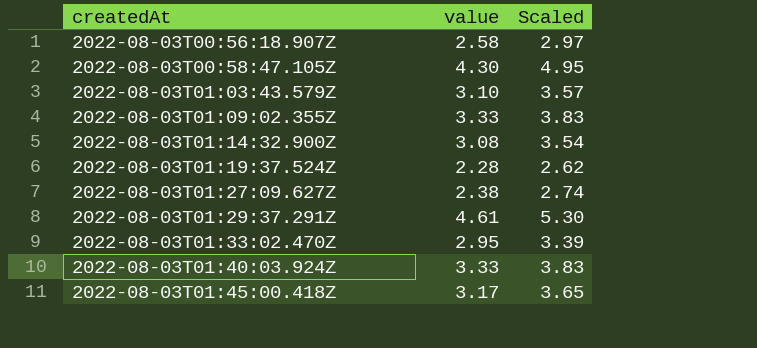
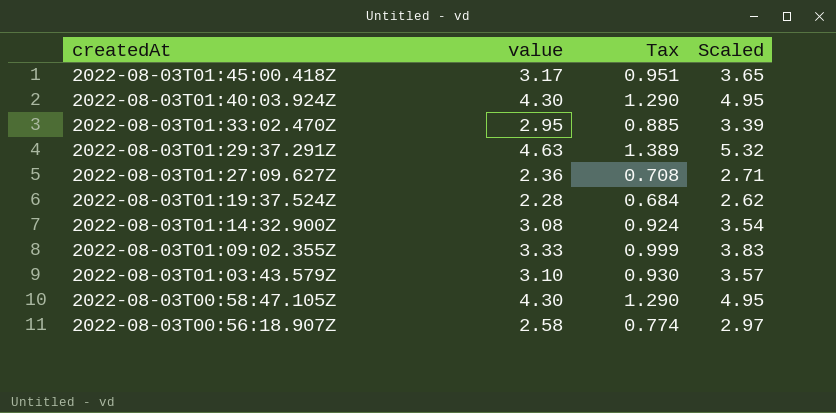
row order: createdAt ascending -> createdAt descending
column Tax | formula: none -> [value] * 0.3
2022-08-03T01:40:03.924Z | value: 3.33 -> 4.30
2022-08-03T01:40:03.924Z | Scaled: 3.83 -> 4.95
2022-08-03T01:29:37.291Z | value: 4.61 -> 4.63
2022-08-03T01:29:37.291Z | Scaled: 5.30 -> 5.32
2022-08-03T01:27:09.627Z | value: 2.38 -> 2.36
2022-08-03T01:27:09.627Z | Scaled: 2.74 -> 2.71

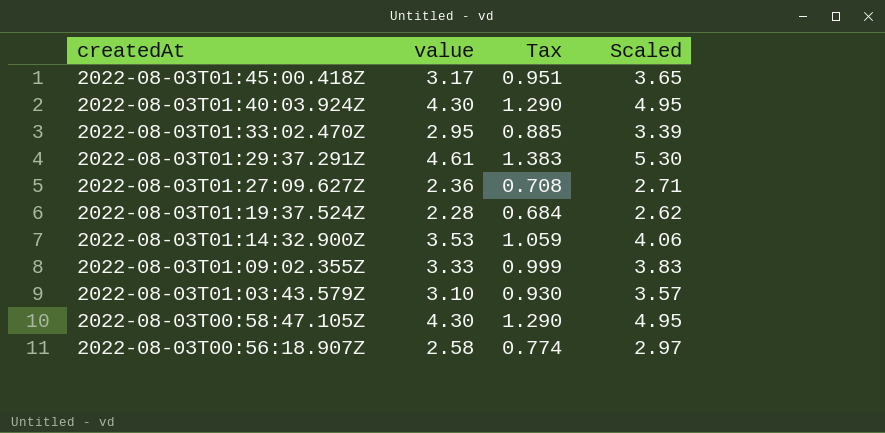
2022-08-03T01:29:37.291Z | value: 4.63 -> 4.61
2022-08-03T01:29:37.291Z | Tax: 1.389 -> 1.383
2022-08-03T01:29:37.291Z | Scaled: 5.32 -> 5.30
2022-08-03T01:14:32.900Z | value: 3.08 -> 3.53
2022-08-03T01:14:32.900Z | Tax: 0.924 -> 1.059
2022-08-03T01:14:32.900Z | Scaled: 3.54 -> 4.06

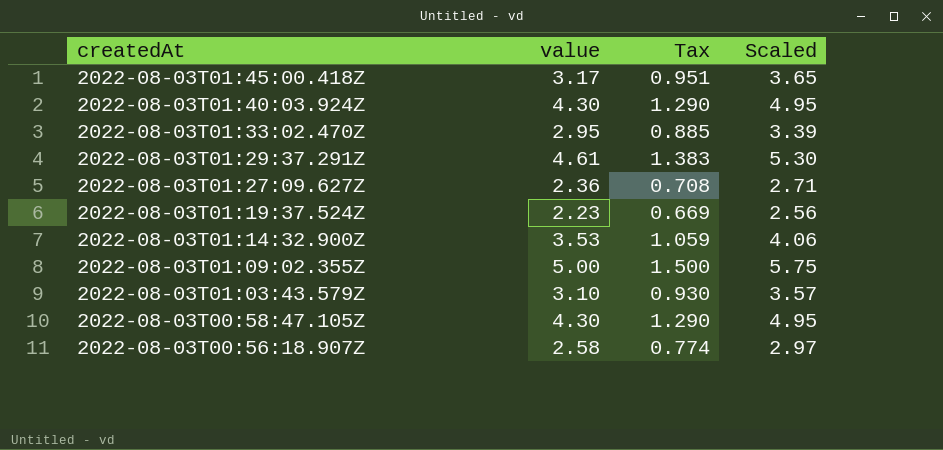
2022-08-03T01:19:37.524Z | value: 2.28 -> 2.23
2022-08-03T01:19:37.524Z | Tax: 0.684 -> 0.669
2022-08-03T01:19:37.524Z | Scaled: 2.62 -> 2.56
2022-08-03T01:09:02.355Z | value: 3.33 -> 5.00
2022-08-03T01:09:02.355Z | Tax: 0.999 -> 1.500
2022-08-03T01:09:02.355Z | Scaled: 3.83 -> 5.75

